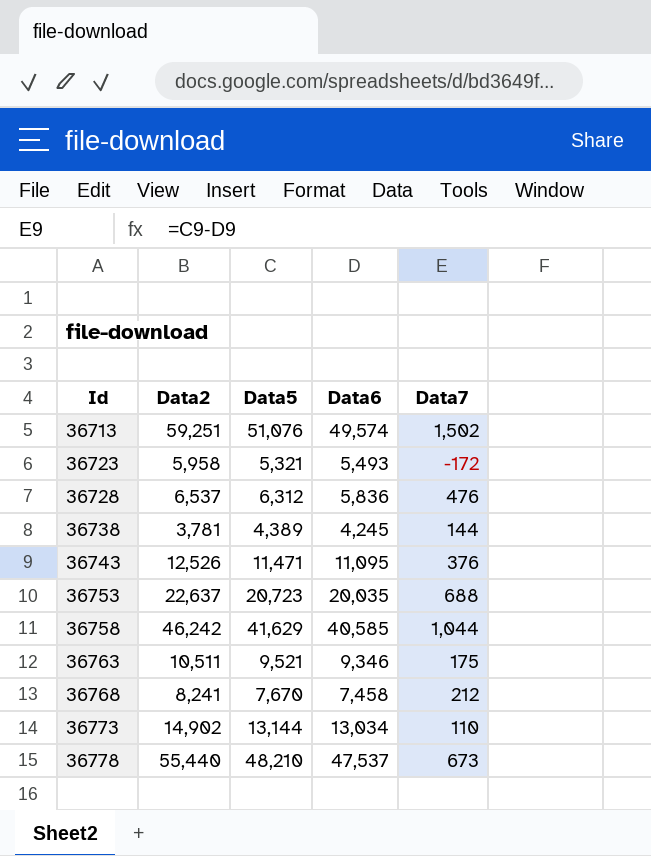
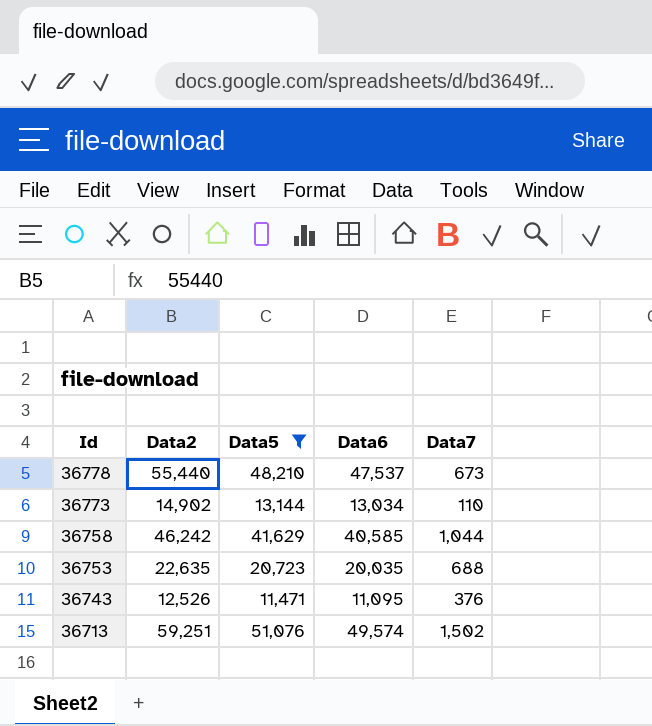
filter: none -> Data5 >= 11,471
row order: Id ascending -> Id descending
36753 | Data2: 22,637 -> 22,635

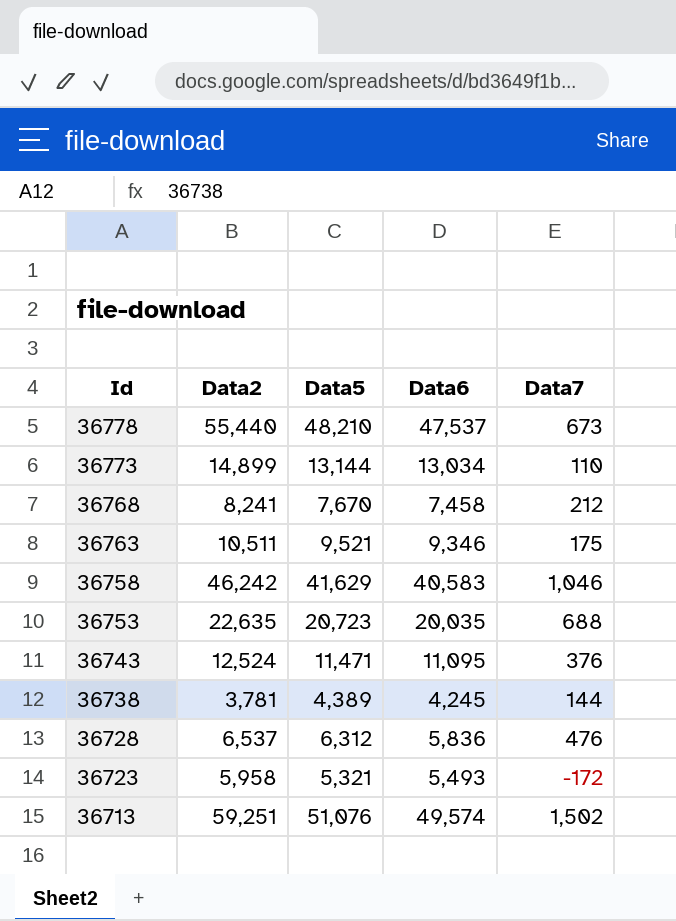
filter: Data5 >= 11,471 -> none
36773 | Data2: 14,902 -> 14,899
36758 | Data6: 40,585 -> 40,583
36758 | Data7: 1,044 -> 1,046
36743 | Data2: 12,526 -> 12,524

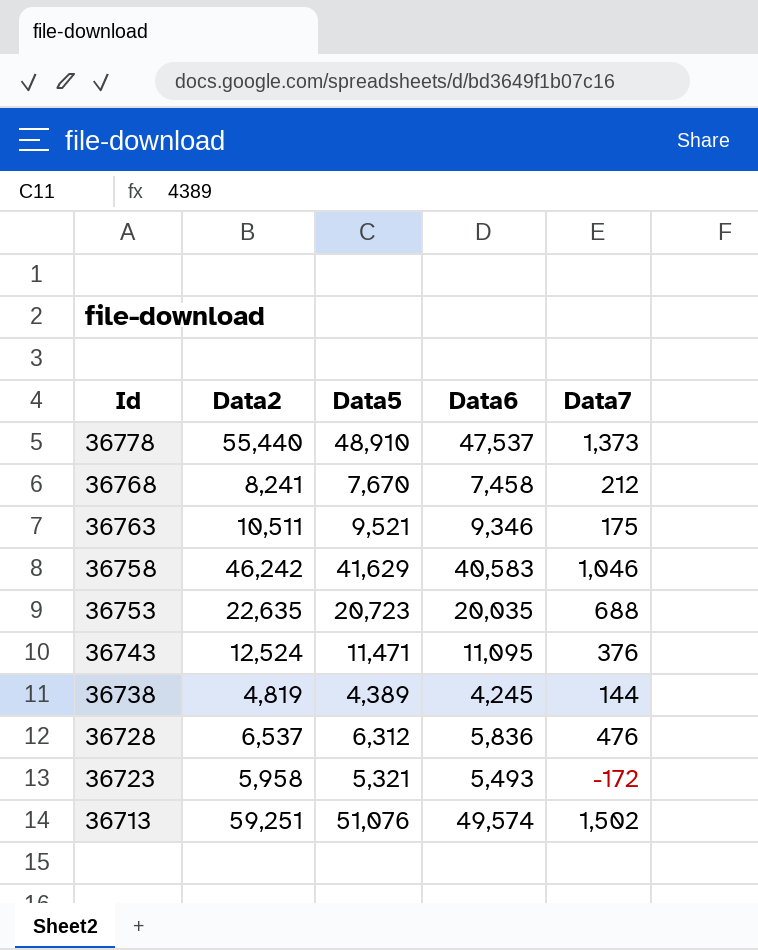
row 36773: 14,899 | 13,144 | 13,034 | 110 -> none
36778 | Data5: 48,210 -> 48,910
36778 | Data7: 673 -> 1,373
36738 | Data2: 3,781 -> 4,819

